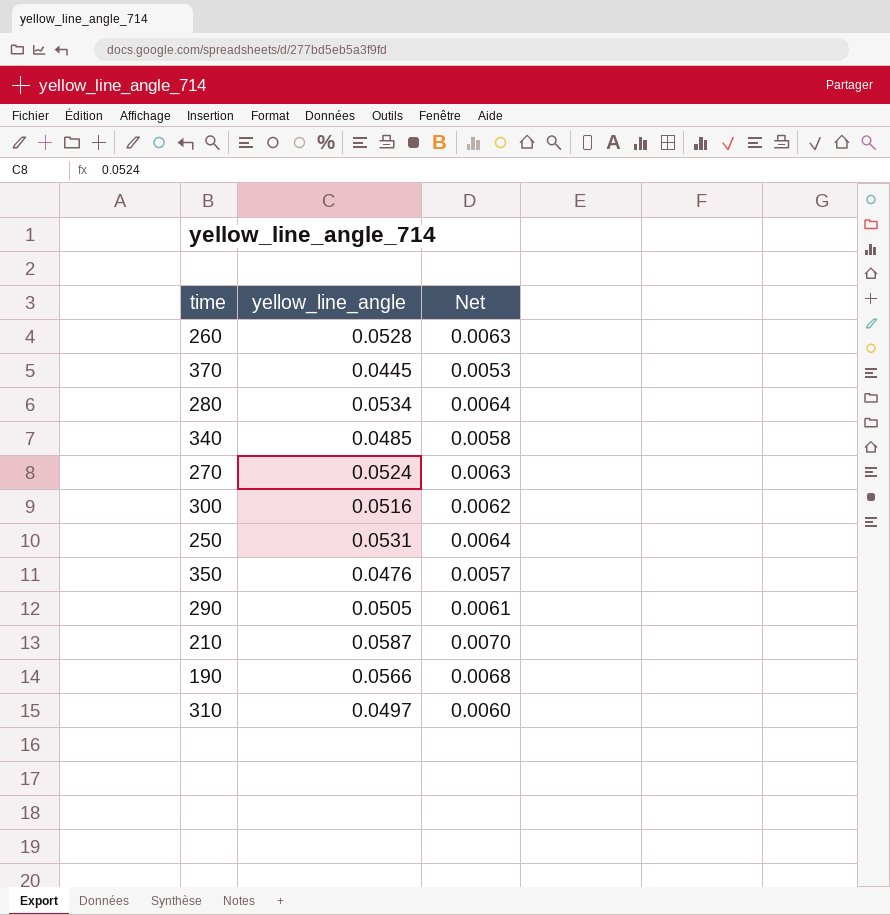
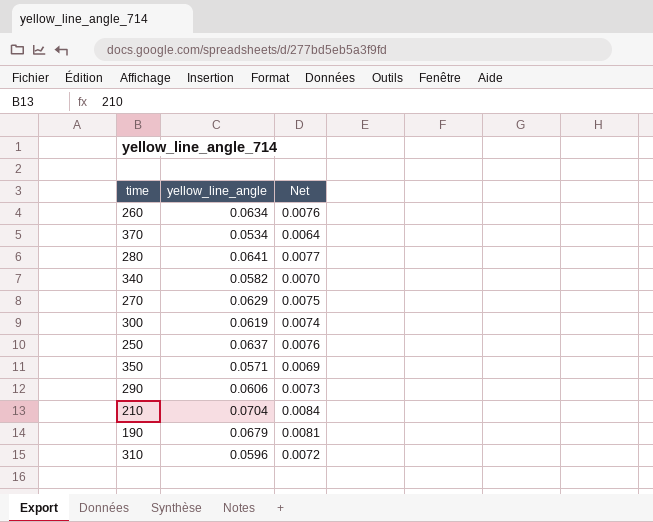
260 | yellow_line_angle: 0.0528 -> 0.0634
260 | Net: 0.0063 -> 0.0076
370 | yellow_line_angle: 0.0445 -> 0.0534
370 | Net: 0.0053 -> 0.0064
280 | yellow_line_angle: 0.0534 -> 0.0641
280 | Net: 0.0064 -> 0.0077
340 | yellow_line_angle: 0.0485 -> 0.0582
340 | Net: 0.0058 -> 0.0070
270 | yellow_line_angle: 0.0524 -> 0.0629
270 | Net: 0.0063 -> 0.0075
300 | yellow_line_angle: 0.0516 -> 0.0619
300 | Net: 0.0062 -> 0.0074
250 | yellow_line_angle: 0.0531 -> 0.0637
250 | Net: 0.0064 -> 0.0076
350 | yellow_line_angle: 0.0476 -> 0.0571
350 | Net: 0.0057 -> 0.0069
290 | yellow_line_angle: 0.0505 -> 0.0606
290 | Net: 0.0061 -> 0.0073
210 | yellow_line_angle: 0.0587 -> 0.0704
210 | Net: 0.0070 -> 0.0084
190 | yellow_line_angle: 0.0566 -> 0.0679
190 | Net: 0.0068 -> 0.0081
310 | yellow_line_angle: 0.0497 -> 0.0596
310 | Net: 0.0060 -> 0.0072

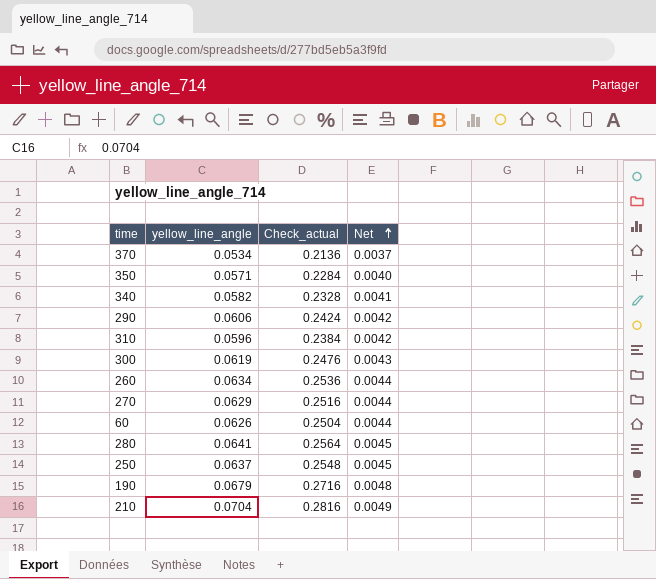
row order: none -> Net ascending
column Check_actual | formula: none -> [yellow_line_angle] * 4
column Net | formula: [yellow_line_angle] * 0.12 -> [yellow_line_angle] * 0.07
row 60: none -> 0.0626 | 0.2504 | 0.0044

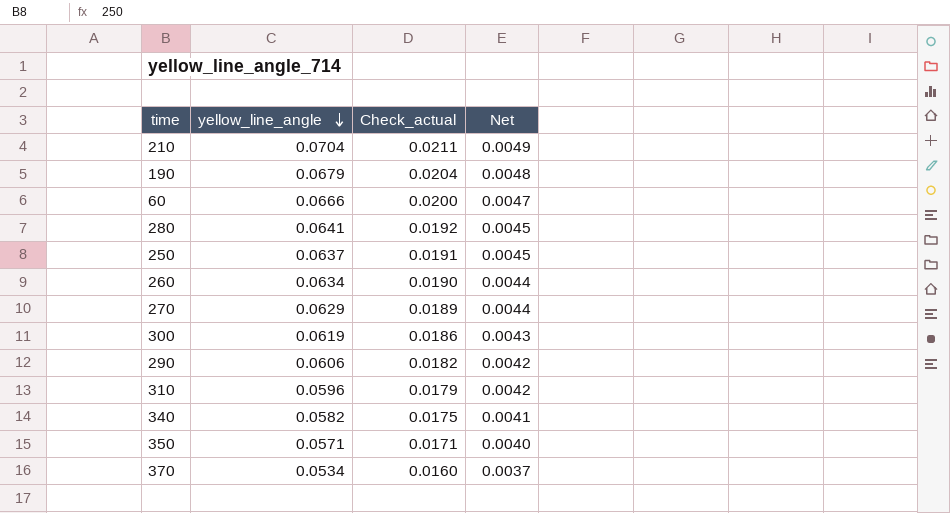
row order: Net ascending -> yellow_line_angle descending
column Check_actual | formula: [yellow_line_angle] * 4 -> [yellow_line_angle] * 0.3
60 | yellow_line_angle: 0.0626 -> 0.0666
60 | Net: 0.0044 -> 0.0047

